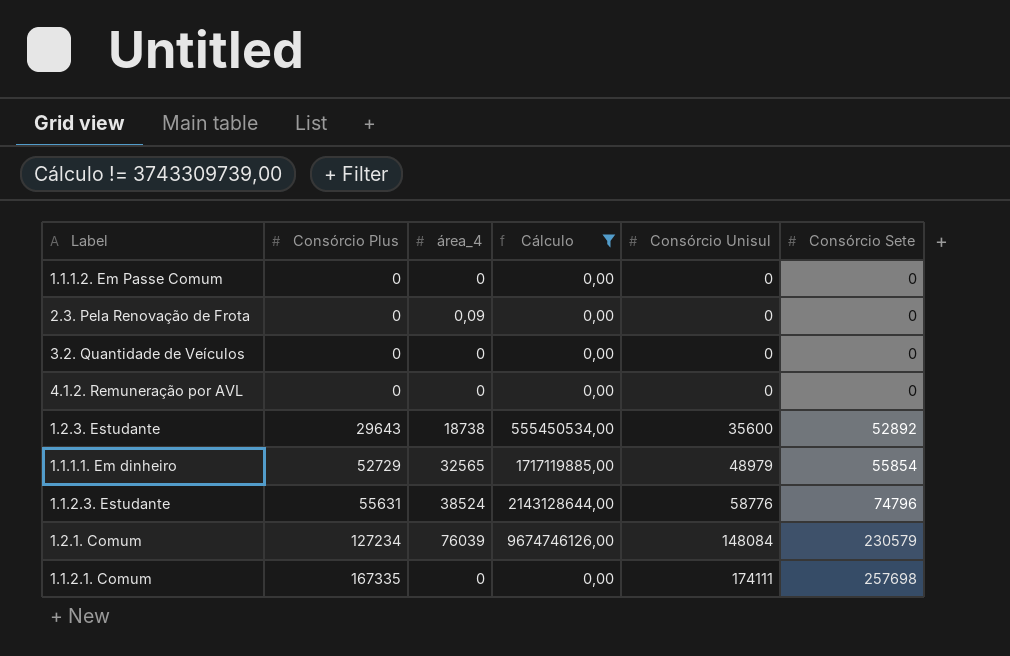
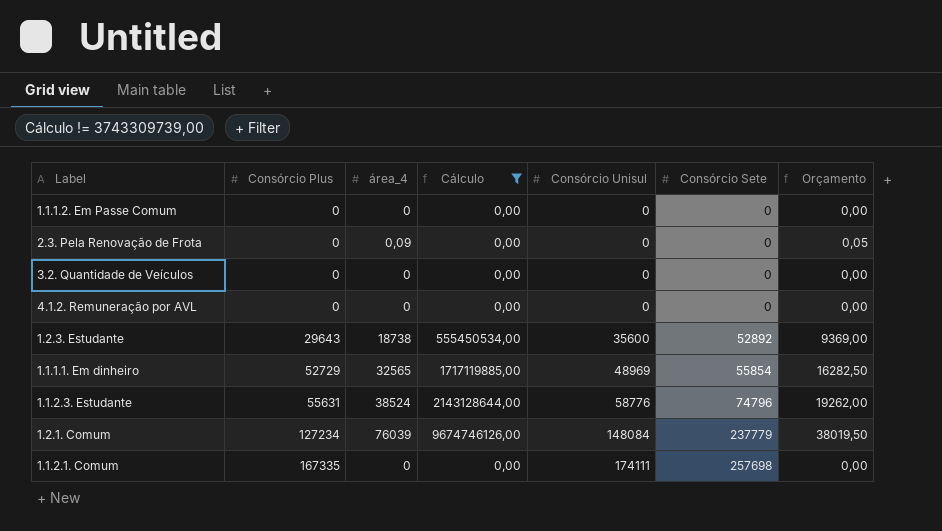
column Orçamento | formula: none -> [área_4] * 0,5
1.1.1.1. Em dinheiro | Consórcio Unisul: 48979 -> 48969
1.2.1. Comum | Consórcio Sete: 230579 -> 237779

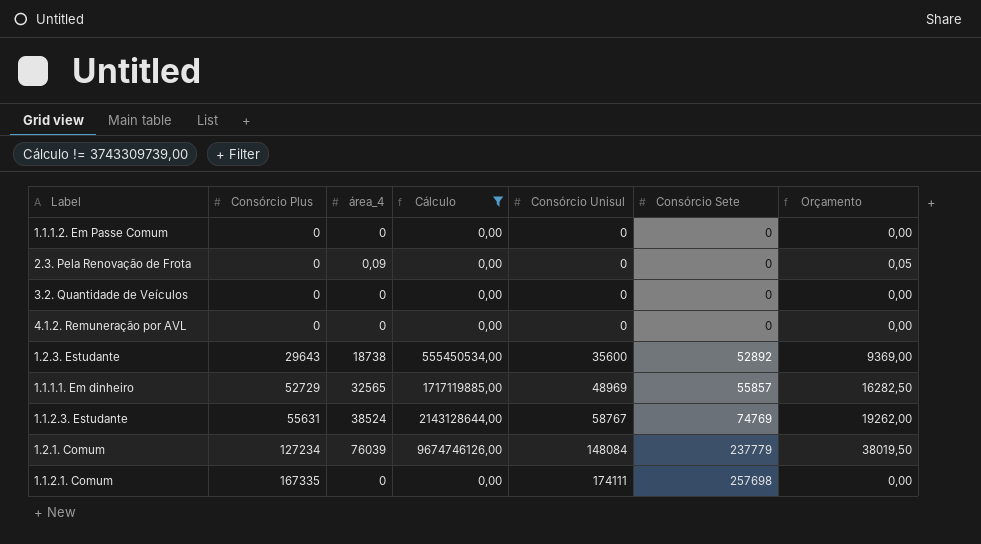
1.1.1.1. Em dinheiro | Consórcio Sete: 55854 -> 55857
1.1.2.3. Estudante | Consórcio Unisul: 58776 -> 58767
1.1.2.3. Estudante | Consórcio Sete: 74796 -> 74769

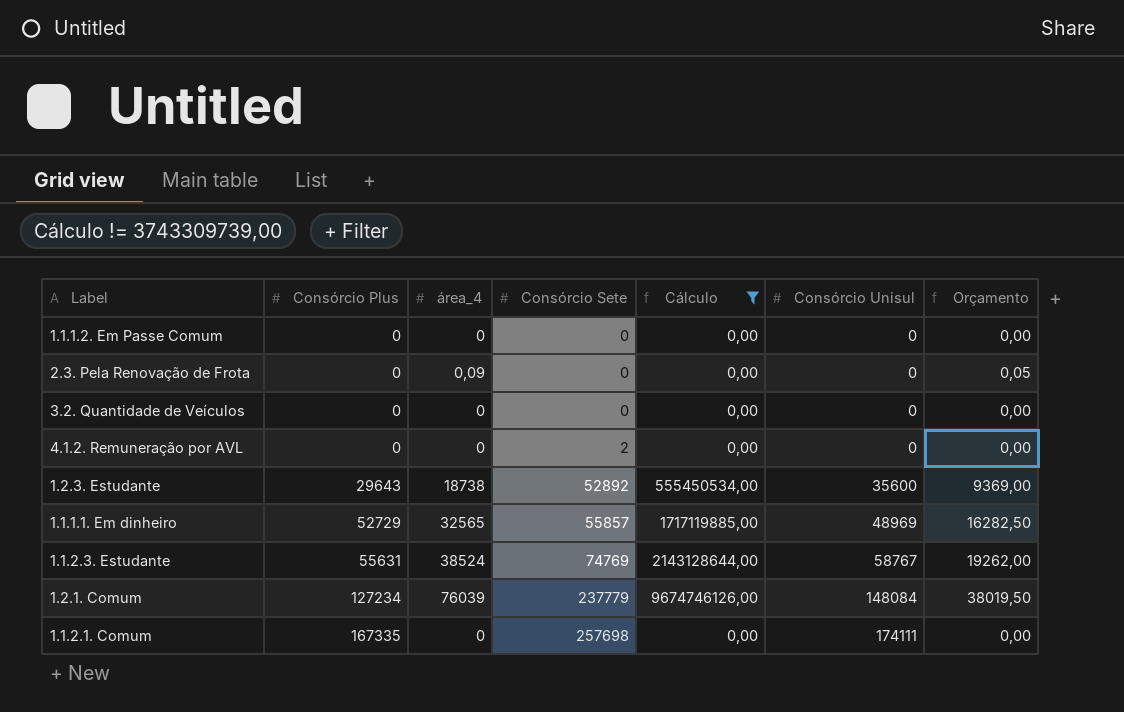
column Consórcio Sete | position: 6 -> 4
4.1.2. Remuneração por AVL | Consórcio Sete: 0 -> 2

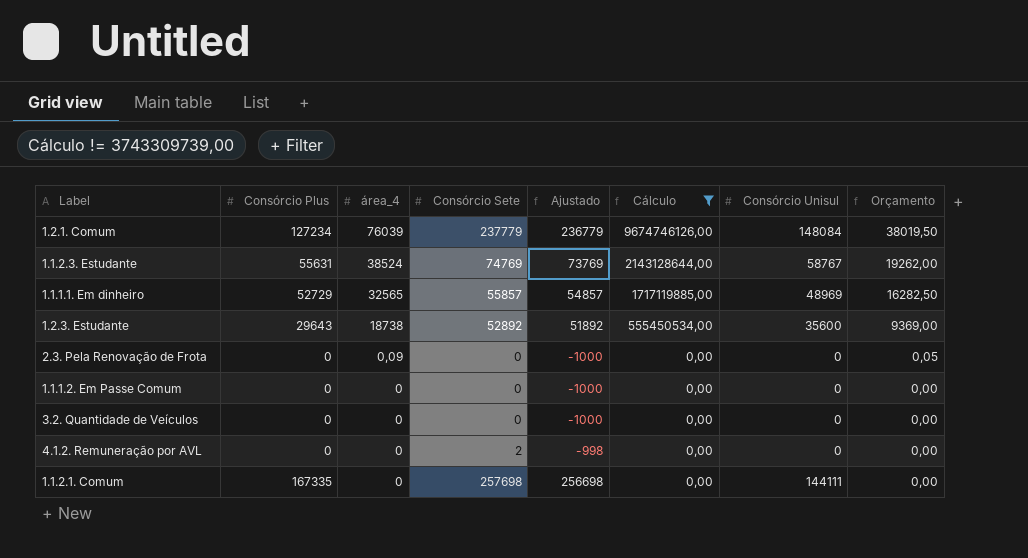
row order: Consórcio Plus ascending -> área_4 descending
column Ajustado | formula: none -> [Consórcio Sete] - 1000
1.1.2.1. Comum | Consórcio Unisul: 174111 -> 144111

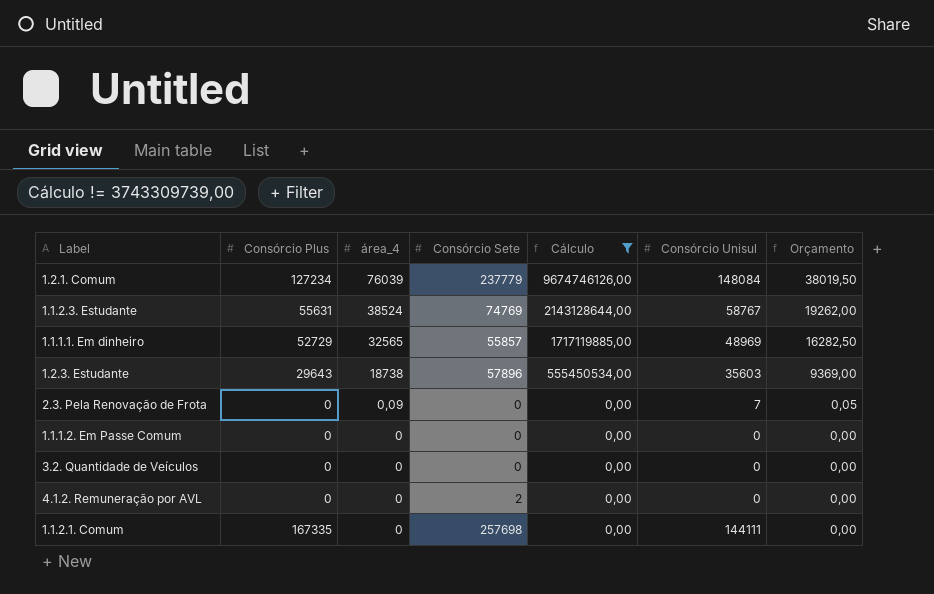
column Ajustado | formula: [Consórcio Sete] - 1000 -> none
1.2.3. Estudante | Consórcio Sete: 52892 -> 57896
1.2.3. Estudante | Consórcio Unisul: 35600 -> 35603
2.3. Pela Renovação de Frota | Consórcio Unisul: 0 -> 7

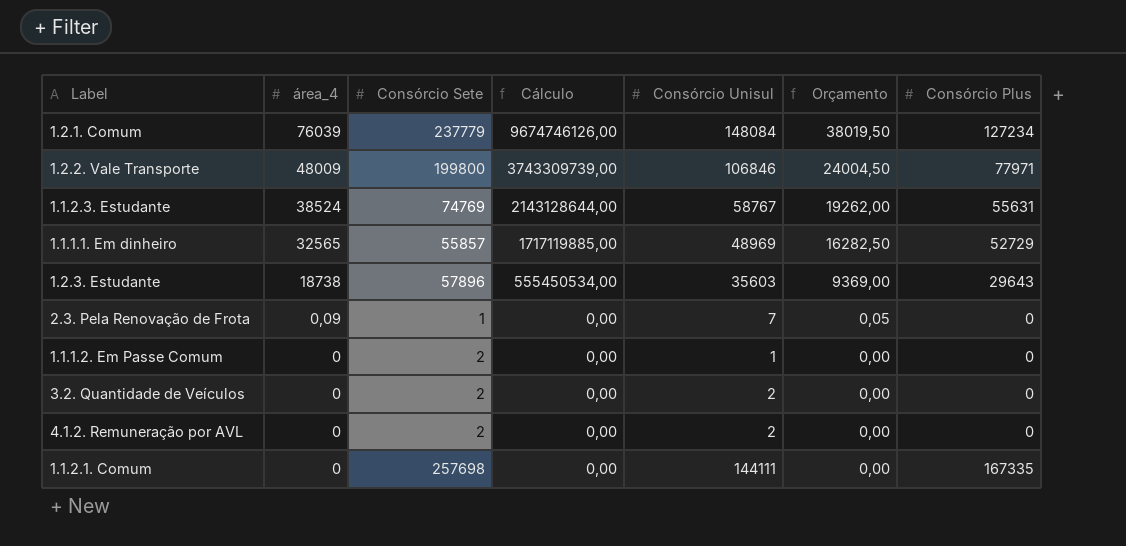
filter: Cálculo != 3743309739,00 -> none
column Consórcio Plus | position: 2 -> 7
2.3. Pela Renovação de Frota | Consórcio Sete: 0 -> 1
1.1.1.2. Em Passe Comum | Consórcio Sete: 0 -> 2
1.1.1.2. Em Passe Comum | Consórcio Unisul: 0 -> 1
3.2. Quantidade de Veículos | Consórcio Sete: 0 -> 2
3.2. Quantidade de Veículos | Consórcio Unisul: 0 -> 2
4.1.2. Remuneração por AVL | Consórcio Unisul: 0 -> 2

